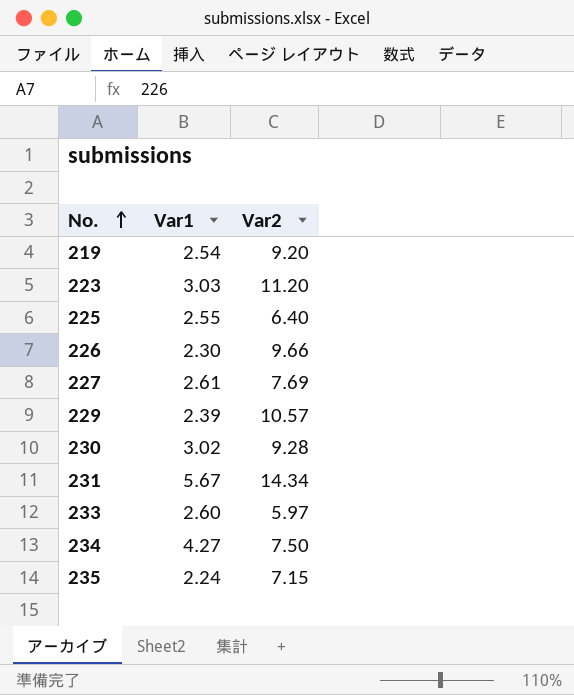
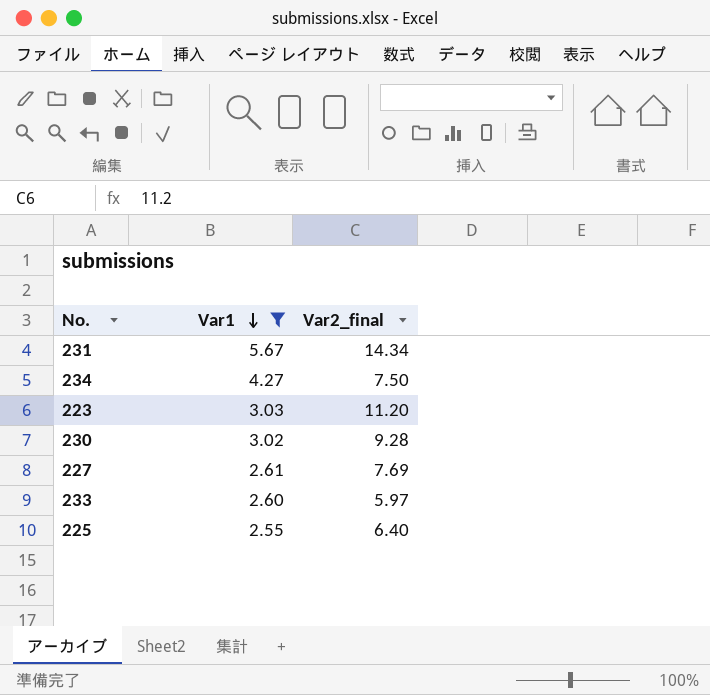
filter: none -> Var1 >= 2.55
row order: No. ascending -> Var1 descending
column name: Var2 -> Var2_final

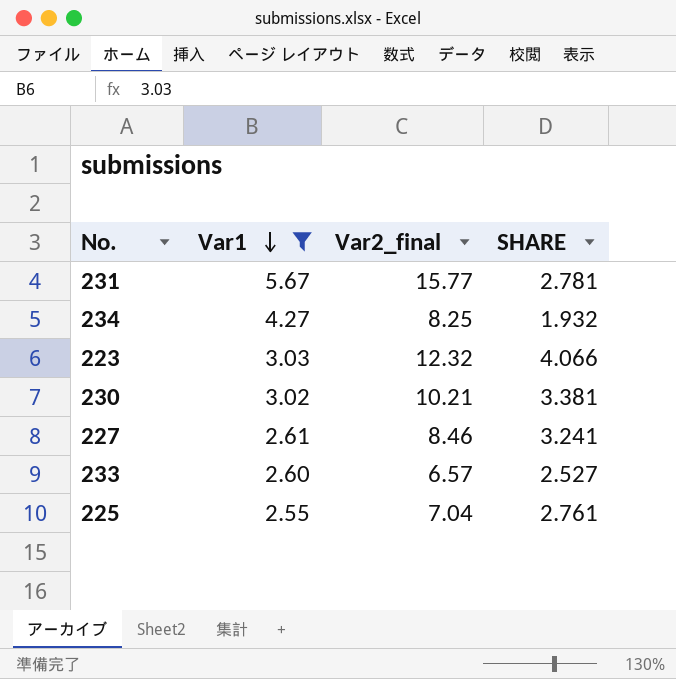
column SHARE | formula: none -> [Var2_final] / [Var1]
231 | Var2_final: 14.34 -> 15.77
234 | Var2_final: 7.50 -> 8.25
223 | Var2_final: 11.20 -> 12.32
230 | Var2_final: 9.28 -> 10.21
227 | Var2_final: 7.69 -> 8.46
233 | Var2_final: 5.97 -> 6.57
225 | Var2_final: 6.40 -> 7.04

